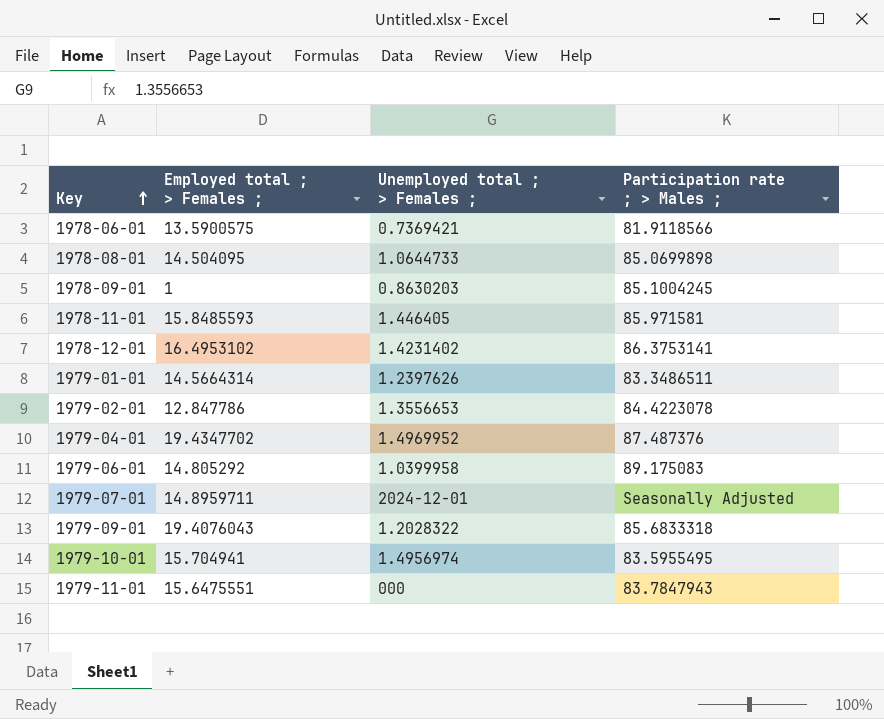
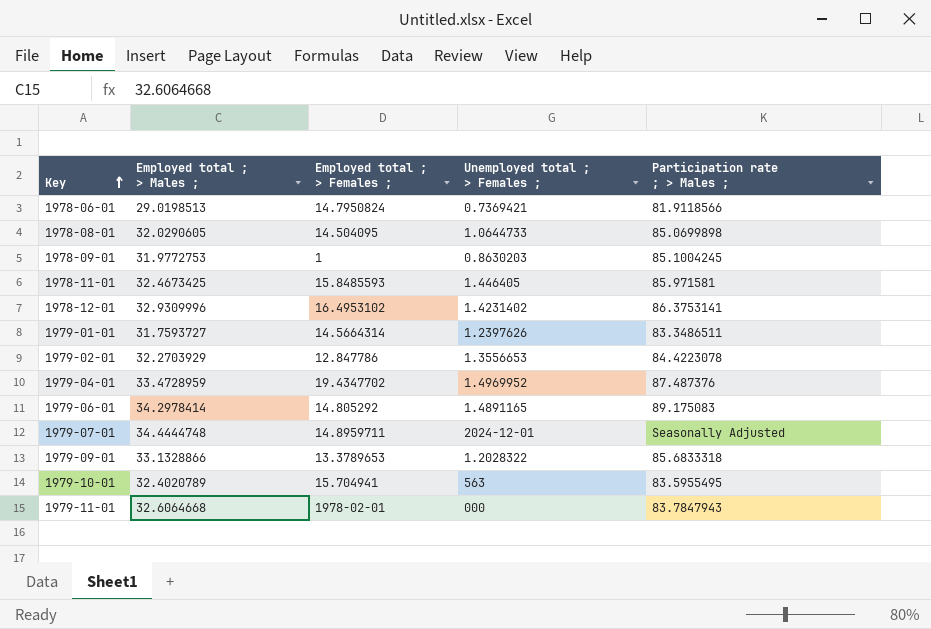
column Employed total ; > Males ; | position: none -> 2
1978-06-01 | Employed total ; > Females ;: 13.5900575 -> 14.7950824
1979-06-01 | Unemployed total ; > Females ;: 1.0399958 -> 1.4891165
1979-09-01 | Employed total ; > Females ;: 19.4076043 -> 13.3789653
1979-10-01 | Unemployed total ; > Females ;: 1.4956974 -> 563
1979-11-01 | Employed total ; > Females ;: 15.6475551 -> 1978-02-01

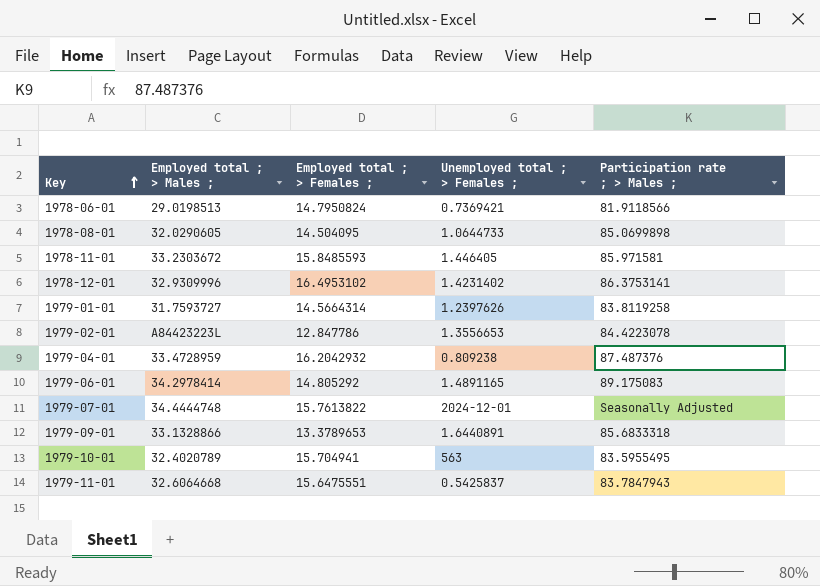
row 1978-09-01: 31.9772753 | 1 | 0.8630203 | 85.1004245 -> none
1978-11-01 | Employed total ; > Males ;: 32.4673425 -> 33.2303672
1979-01-01 | Participation rate ; > Males ;: 83.3486511 -> 83.8119258
1979-02-01 | Employed total ; > Males ;: 32.2703929 -> A84423223L
1979-04-01 | Employed total ; > Females ;: 19.4347702 -> 16.2042932
1979-04-01 | Unemployed total ; > Females ;: 1.4969952 -> 0.809238
1979-07-01 | Employed total ; > Females ;: 14.8959711 -> 15.7613822
1979-09-01 | Unemployed total ; > Females ;: 1.2028322 -> 1.6440891
1979-11-01 | Employed total ; > Females ;: 1978-02-01 -> 15.6475551
1979-11-01 | Unemployed total ; > Females ;: 000 -> 0.5425837

